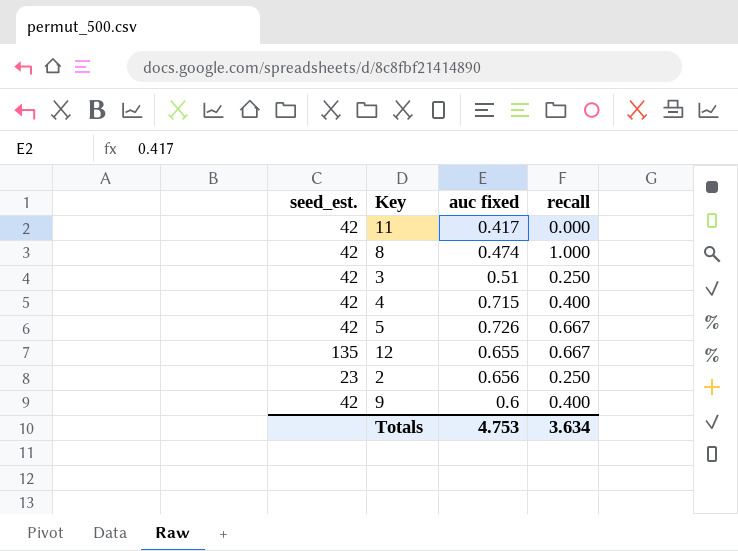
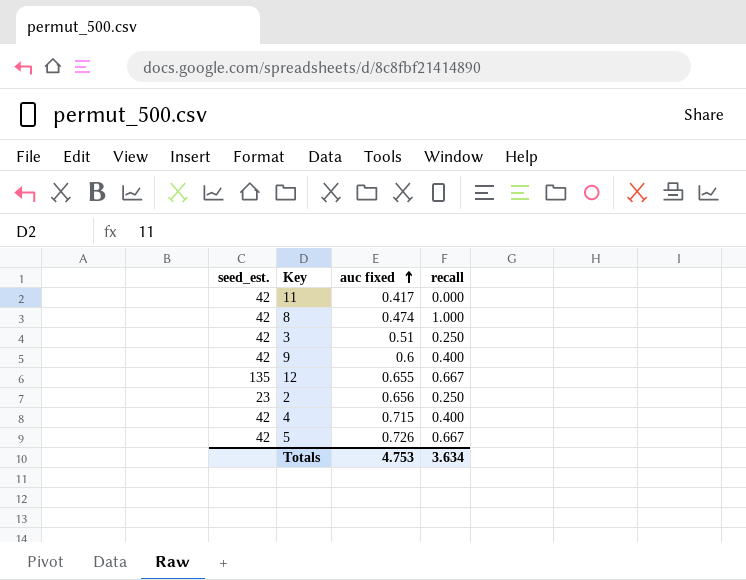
row order: none -> auc fixed ascending

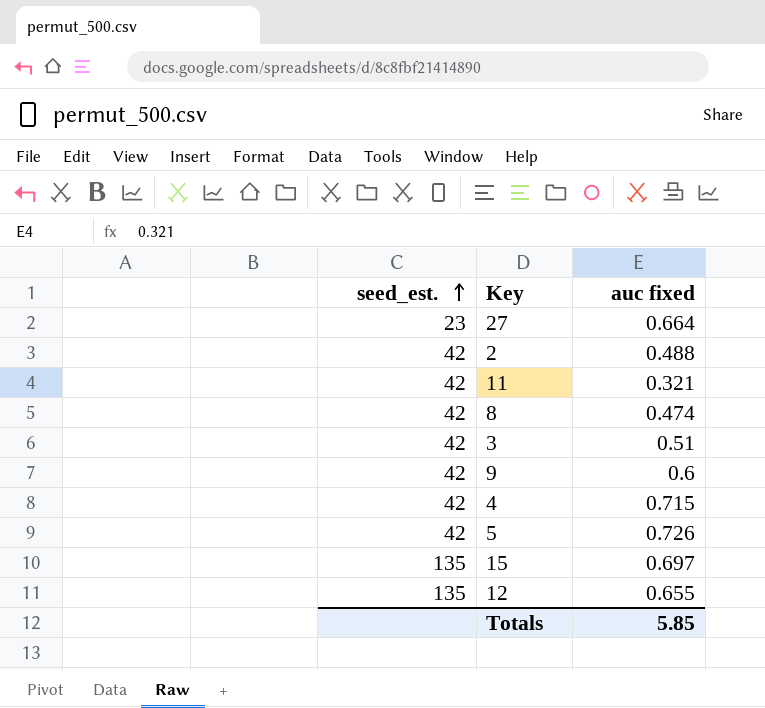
row order: auc fixed ascending -> seed_est. ascending
column recall | position: 4 -> none
row 27: none -> 23 | 0.664
2 | seed_est.: 23 -> 42
2 | auc fixed: 0.656 -> 0.488
11 | auc fixed: 0.417 -> 0.321
row 15: none -> 135 | 0.697
Totals | auc fixed: 4.753 -> 5.85

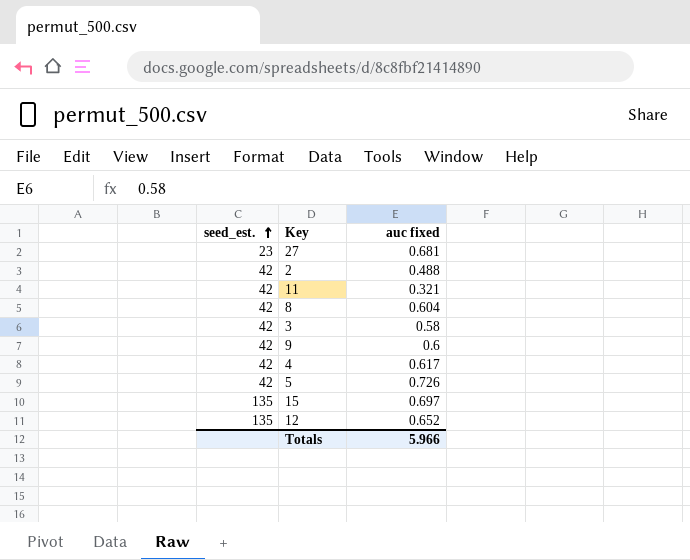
27 | auc fixed: 0.664 -> 0.681
8 | auc fixed: 0.474 -> 0.604
3 | auc fixed: 0.51 -> 0.58
4 | auc fixed: 0.715 -> 0.617
12 | auc fixed: 0.655 -> 0.652
Totals | auc fixed: 5.85 -> 5.966

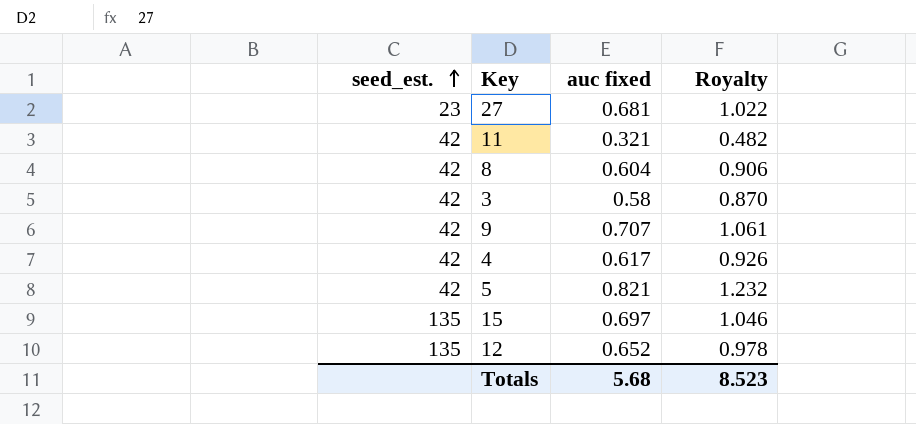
column Royalty | formula: none -> [auc fixed] * 1.5
row 2: 42 | 0.488 -> none
9 | auc fixed: 0.6 -> 0.707
5 | auc fixed: 0.726 -> 0.821
Totals | auc fixed: 5.966 -> 5.68

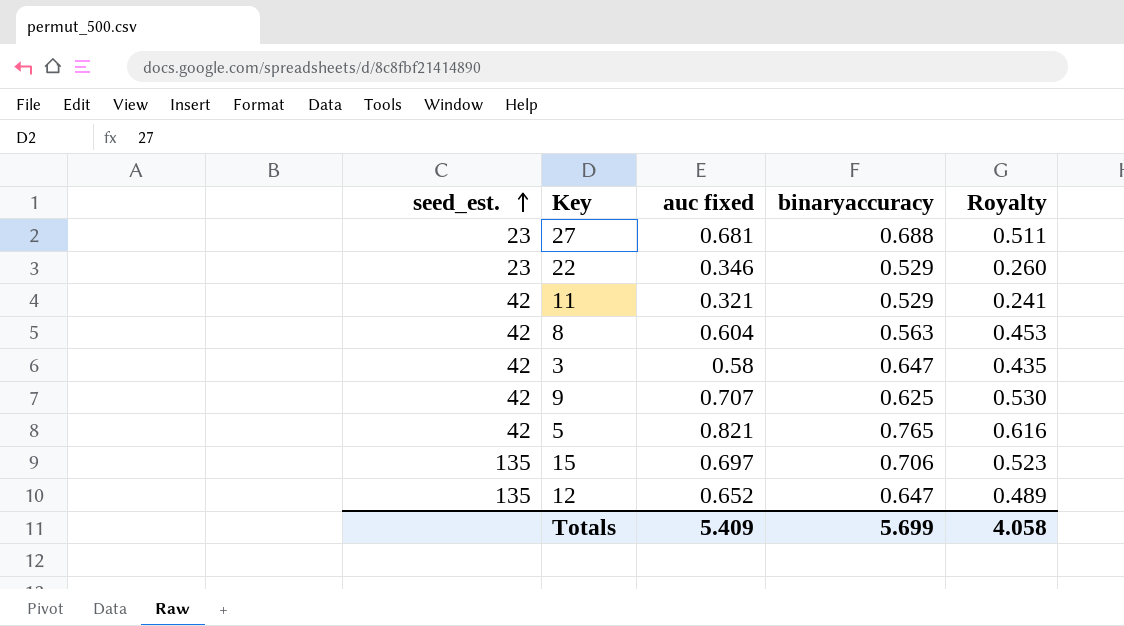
column binaryaccuracy | position: none -> 4
column Royalty | formula: [auc fixed] * 1.5 -> [auc fixed] * 0.75
row 4: 42 | 0.617 | 0.926 -> none
row 22: none -> 23 | 0.346 | 0.529 | 0.260
Totals | auc fixed: 5.68 -> 5.409
Totals | Royalty: 8.523 -> 4.058

